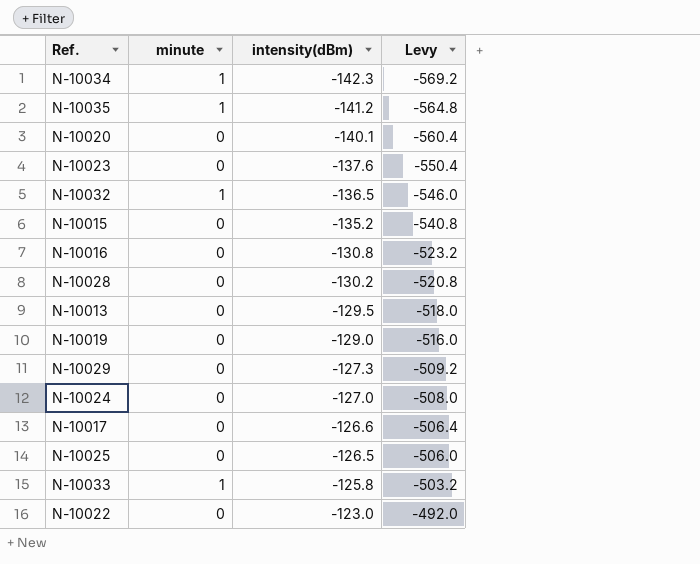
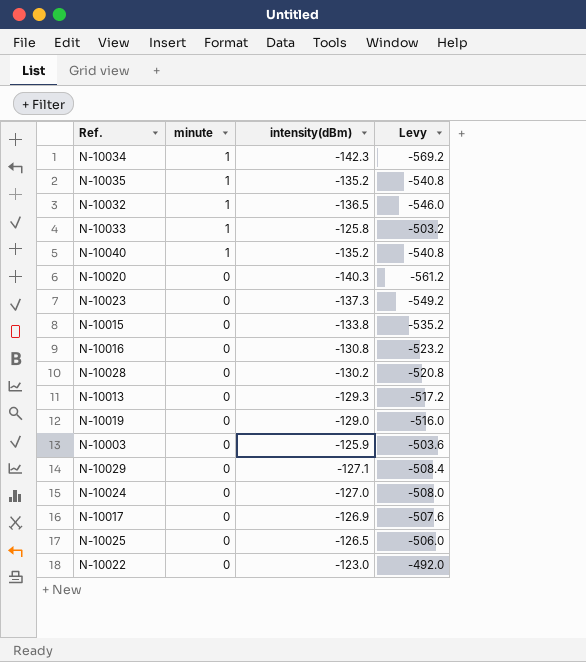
row order: intensity(dBm) ascending -> minute descending
N-10035 | intensity(dBm): -141.2 -> -135.2
N-10035 | Levy: -564.8 -> -540.8
row N-10040: none -> 1 | -135.2 | -540.8
N-10020 | intensity(dBm): -140.1 -> -140.3
N-10020 | Levy: -560.4 -> -561.2
N-10023 | intensity(dBm): -137.6 -> -137.3
N-10023 | Levy: -550.4 -> -549.2
N-10015 | intensity(dBm): -135.2 -> -133.8
N-10015 | Levy: -540.8 -> -535.2
N-10013 | intensity(dBm): -129.5 -> -129.3
N-10013 | Levy: -518.0 -> -517.2
row N-10003: none -> 0 | -125.9 | -503.6
N-10029 | intensity(dBm): -127.3 -> -127.1
N-10029 | Levy: -509.2 -> -508.4
N-10017 | intensity(dBm): -126.6 -> -126.9
N-10017 | Levy: -506.4 -> -507.6

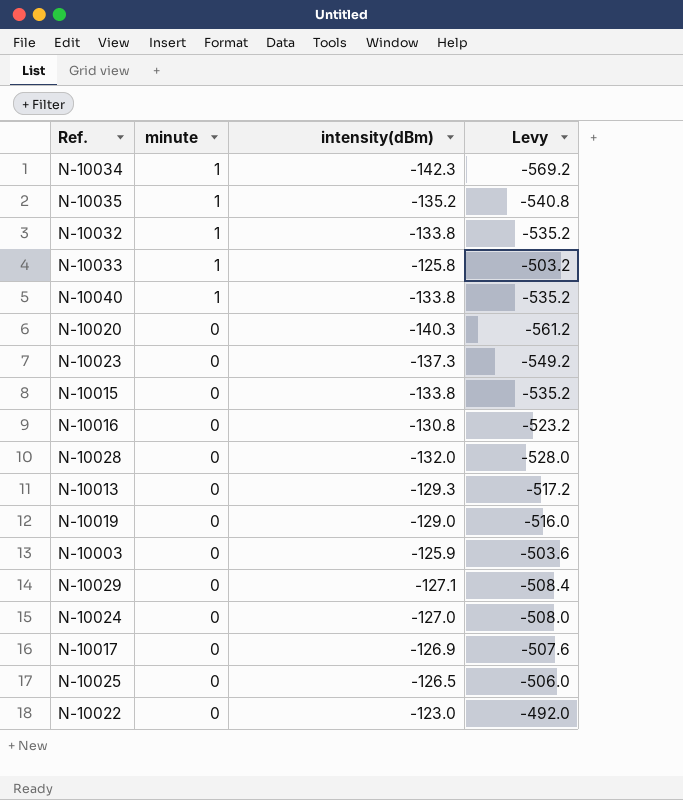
N-10032 | intensity(dBm): -136.5 -> -133.8
N-10032 | Levy: -546.0 -> -535.2
N-10040 | intensity(dBm): -135.2 -> -133.8
N-10040 | Levy: -540.8 -> -535.2
N-10028 | intensity(dBm): -130.2 -> -132.0
N-10028 | Levy: -520.8 -> -528.0

